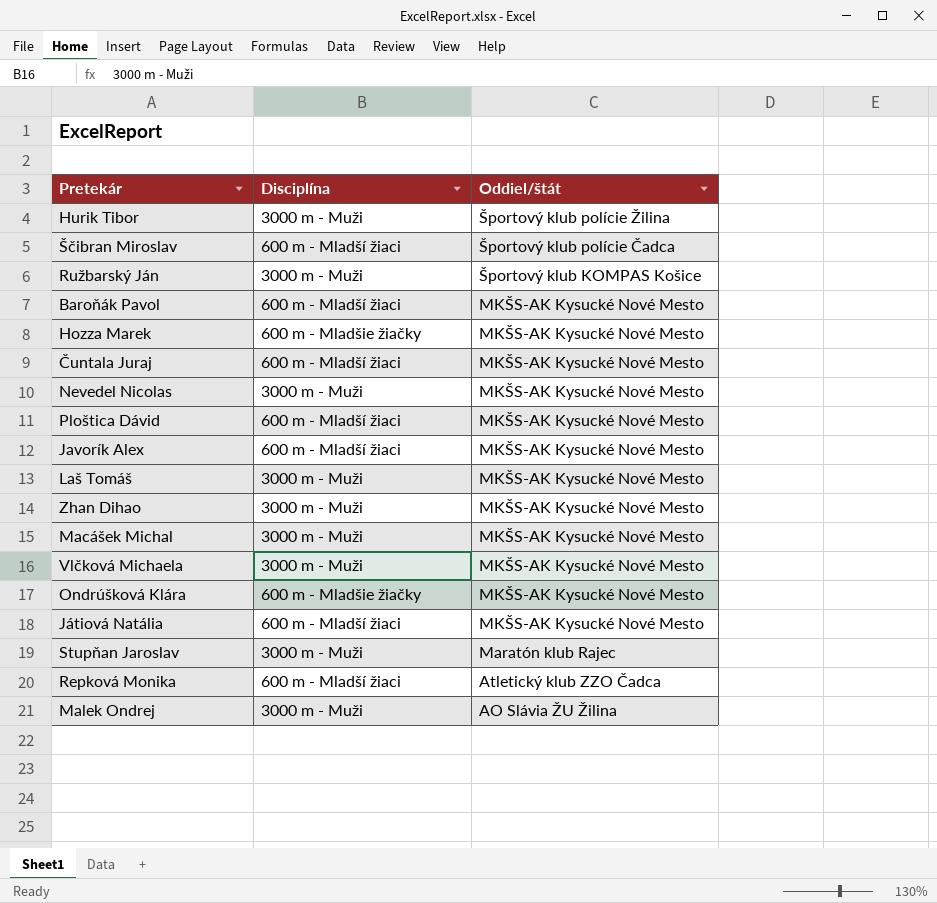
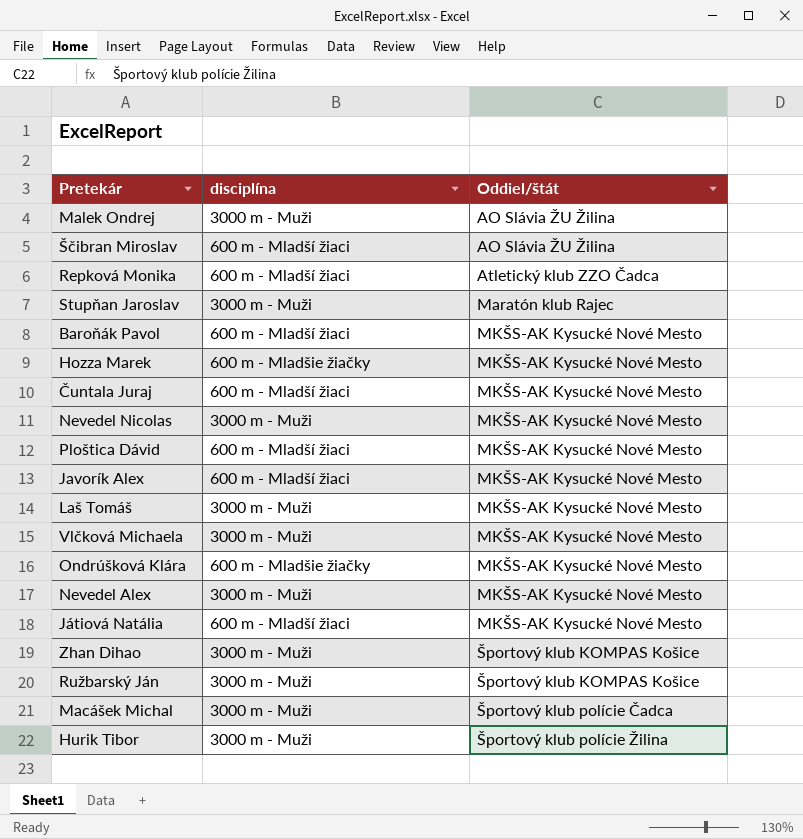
row order: Oddiel/štát descending -> Oddiel/štát ascending
column name: Disciplína -> disciplína
Ščibran Miroslav | Oddiel/štát: Športový klub polície Čadca -> AO Slávia ŽU Žilina
row Nevedel Alex: none -> 3000 m - Muži | MKŠS-AK Kysucké Nové Mesto
Zhan Dihao | Oddiel/štát: MKŠS-AK Kysucké Nové Mesto -> Športový klub KOMPAS Košice
Macášek Michal | Oddiel/štát: MKŠS-AK Kysucké Nové Mesto -> Športový klub polície Čadca

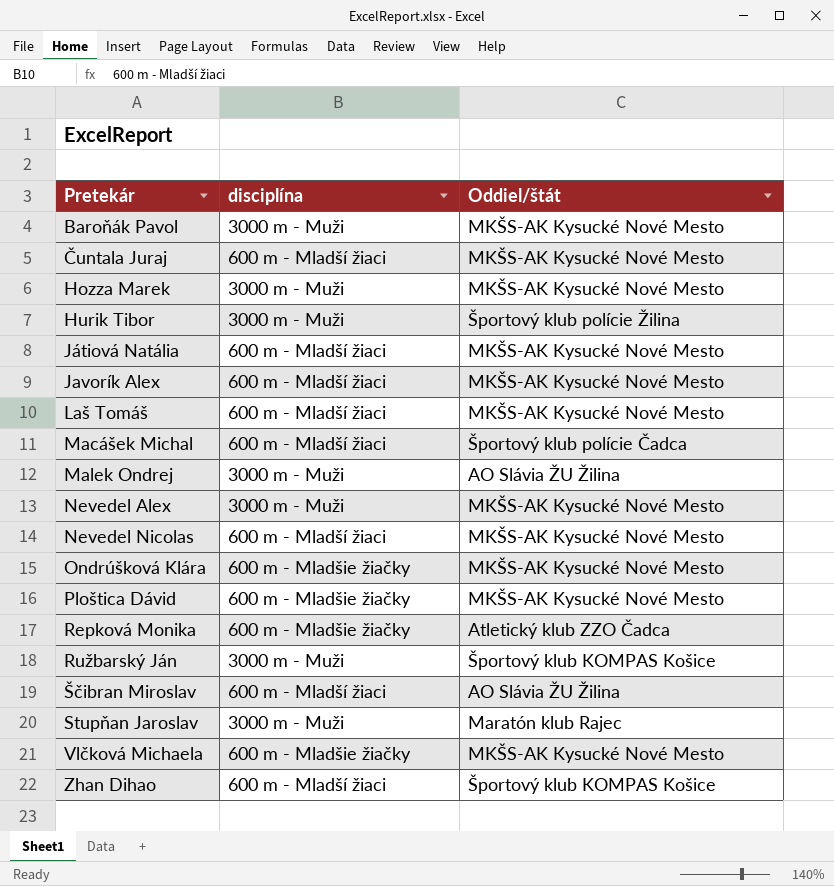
row order: Oddiel/štát ascending -> Pretekár ascending
Baroňák Pavol | disciplína: 600 m - Mladší žiaci -> 3000 m - Muži
Hozza Marek | disciplína: 600 m - Mladšie žiačky -> 3000 m - Muži
Laš Tomáš | disciplína: 3000 m - Muži -> 600 m - Mladší žiaci
Macášek Michal | disciplína: 3000 m - Muži -> 600 m - Mladší žiaci
Nevedel Nicolas | disciplína: 3000 m - Muži -> 600 m - Mladší žiaci
Ploštica Dávid | disciplína: 600 m - Mladší žiaci -> 600 m - Mladšie žiačky
Repková Monika | disciplína: 600 m - Mladší žiaci -> 600 m - Mladšie žiačky
Vlčková Michaela | disciplína: 3000 m - Muži -> 600 m - Mladšie žiačky
Zhan Dihao | disciplína: 3000 m - Muži -> 600 m - Mladší žiaci

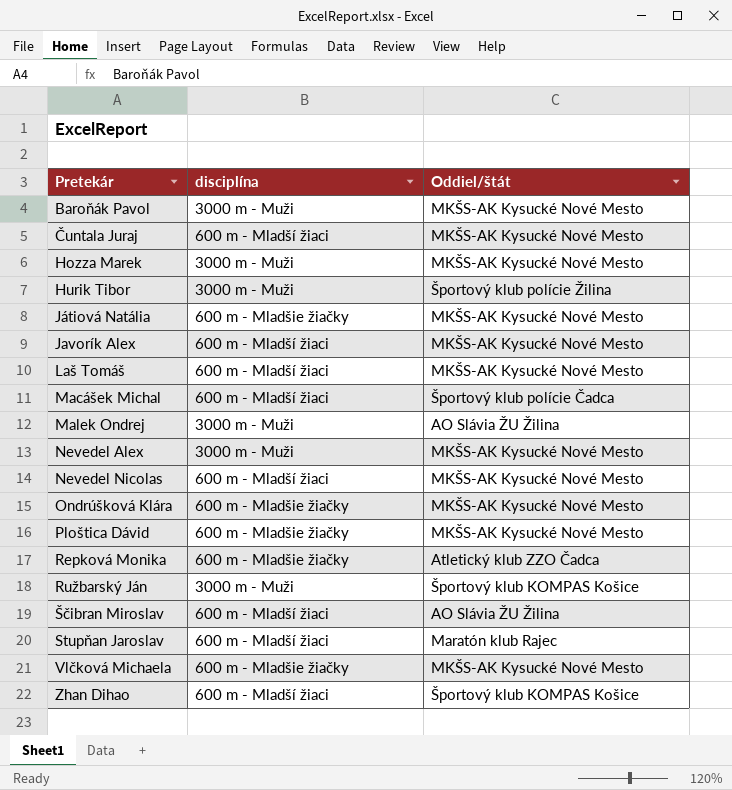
Játiová Natália | disciplína: 600 m - Mladší žiaci -> 600 m - Mladšie žiačky
Stupňan Jaroslav | disciplína: 3000 m - Muži -> 600 m - Mladší žiaci

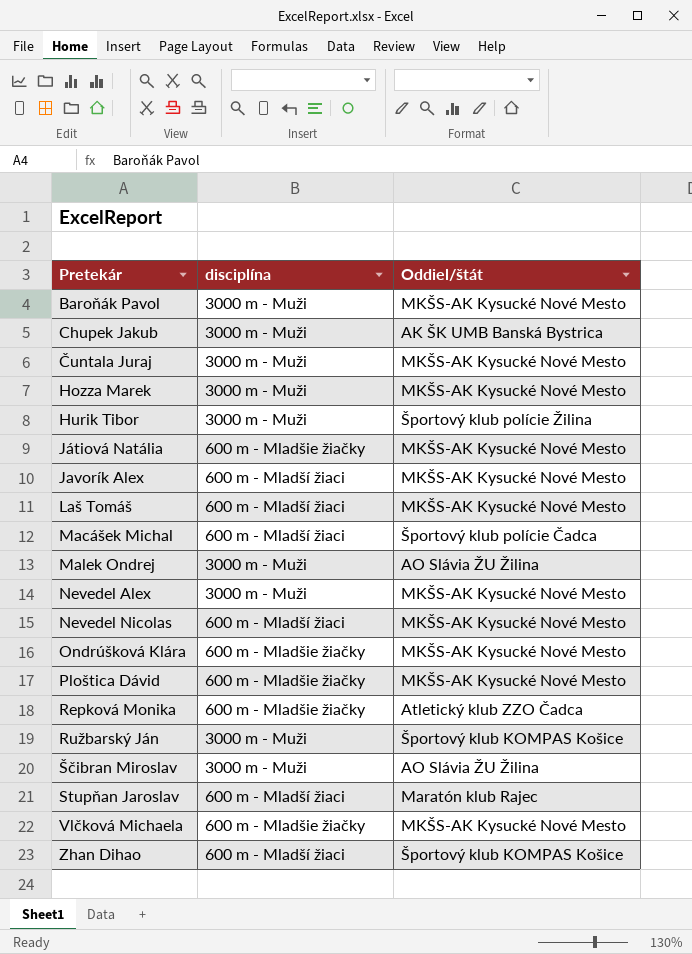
row Chupek Jakub: none -> 3000 m - Muži | AK ŠK UMB Banská Bystrica
Čuntala Juraj | disciplína: 600 m - Mladší žiaci -> 3000 m - Muži
Ščibran Miroslav | disciplína: 600 m - Mladší žiaci -> 3000 m - Muži

